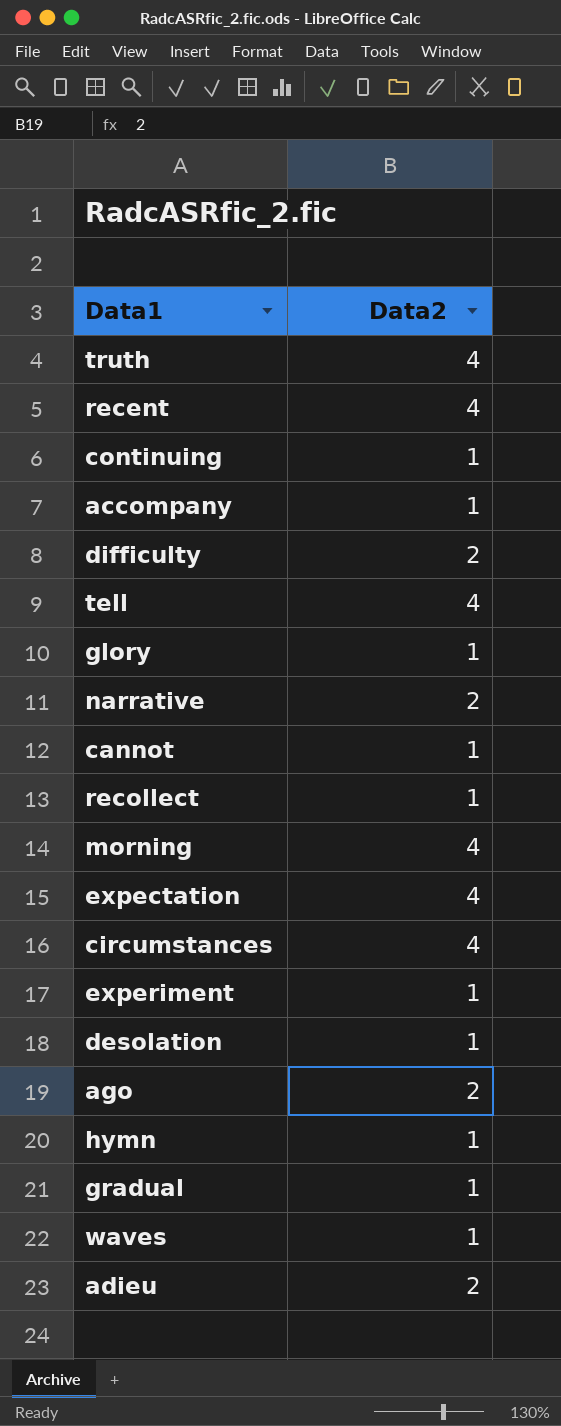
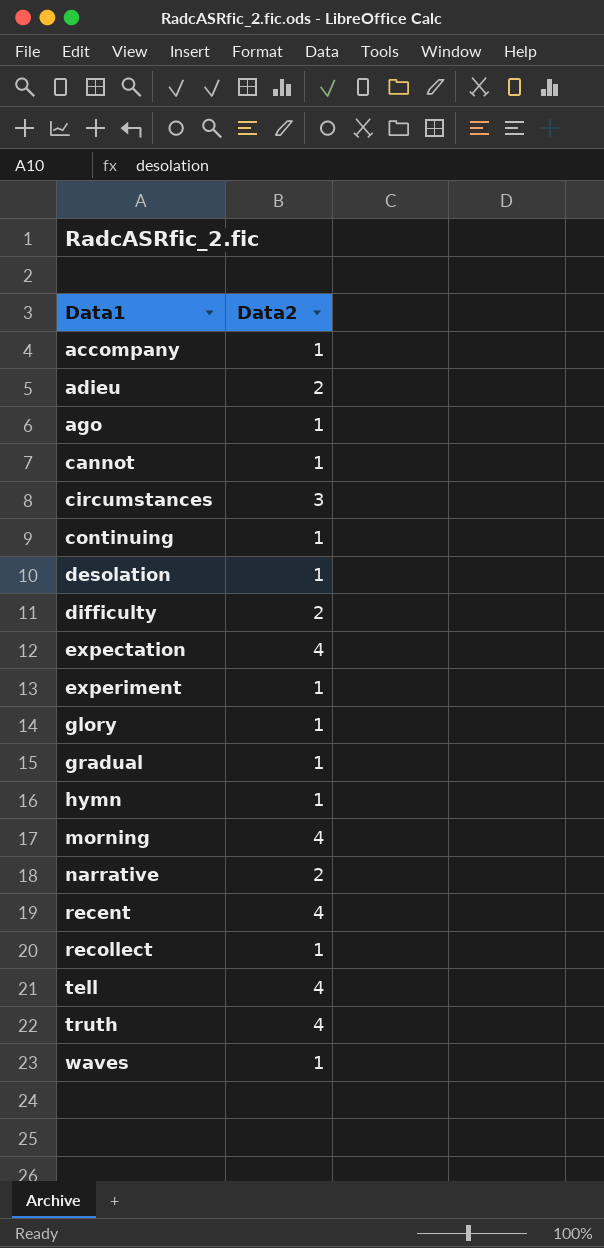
row order: none -> Data1 ascending
ago | Data2: 2 -> 1
circumstances | Data2: 4 -> 3

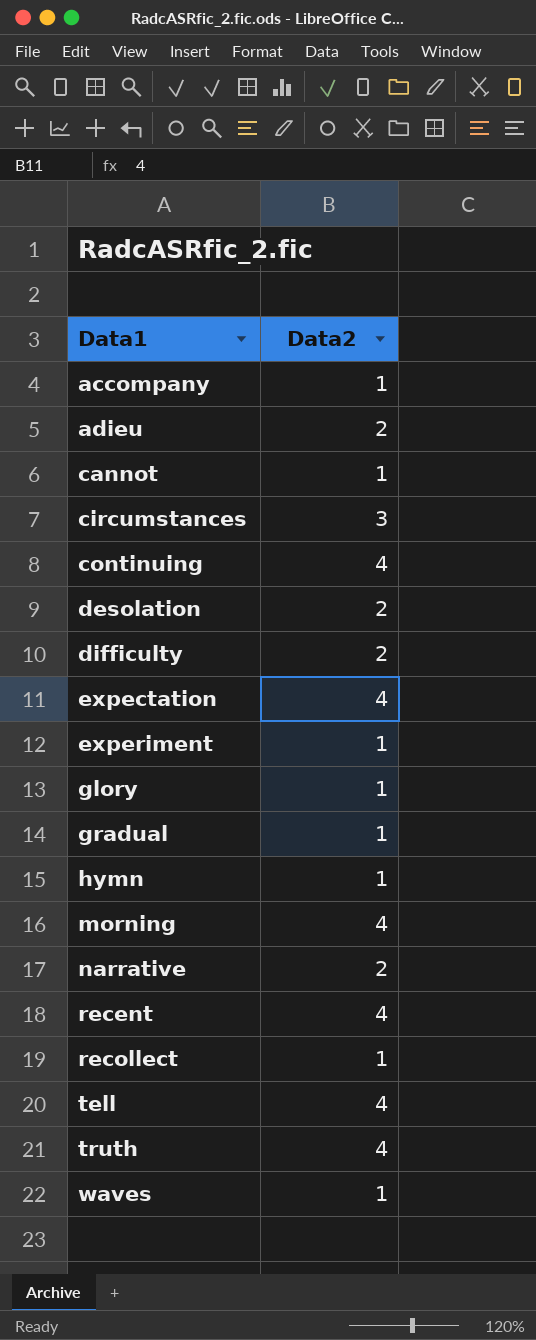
row ago: 1 -> none
continuing | Data2: 1 -> 4
desolation | Data2: 1 -> 2

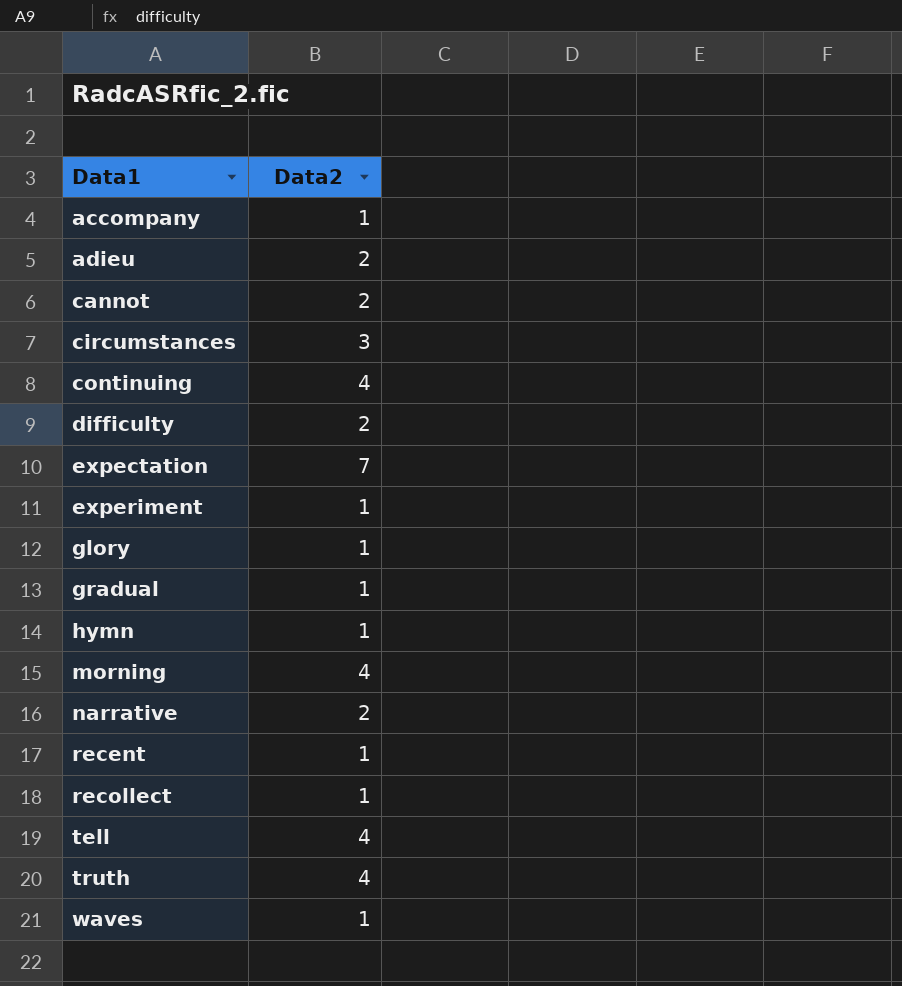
row desolation: 2 -> none
cannot | Data2: 1 -> 2
expectation | Data2: 4 -> 7
recent | Data2: 4 -> 1

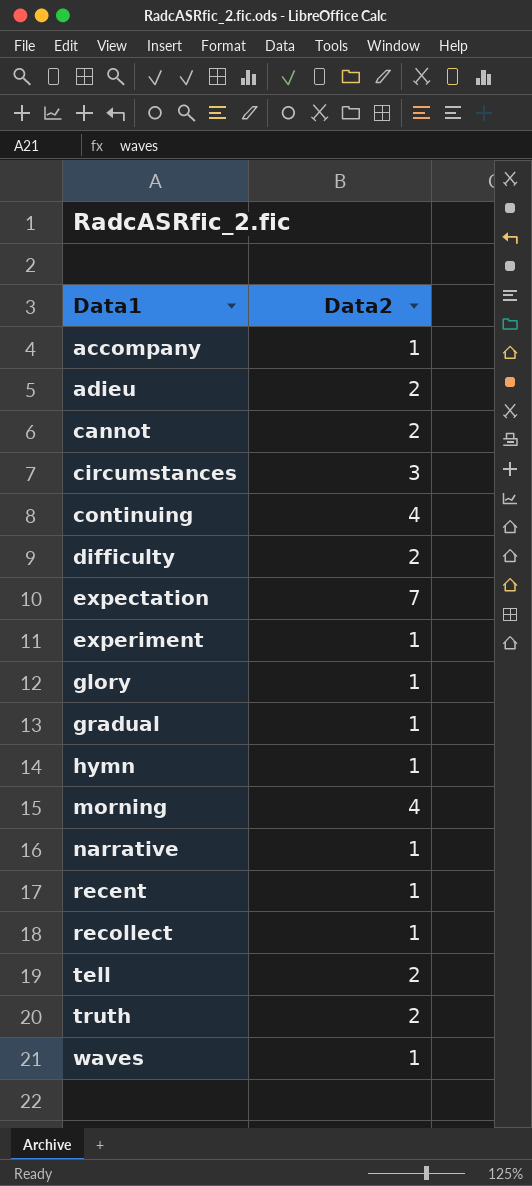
narrative | Data2: 2 -> 1
tell | Data2: 4 -> 2
truth | Data2: 4 -> 2

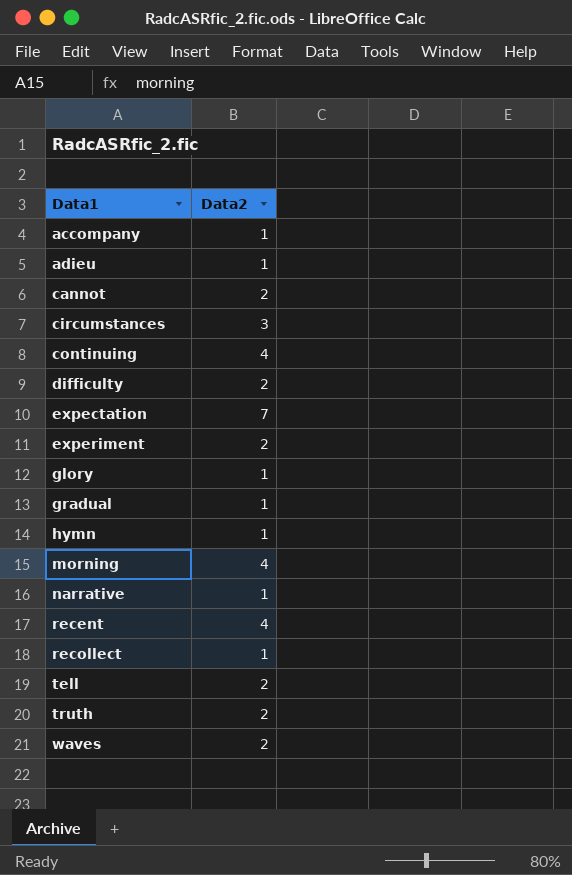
adieu | Data2: 2 -> 1
experiment | Data2: 1 -> 2
recent | Data2: 1 -> 4
waves | Data2: 1 -> 2

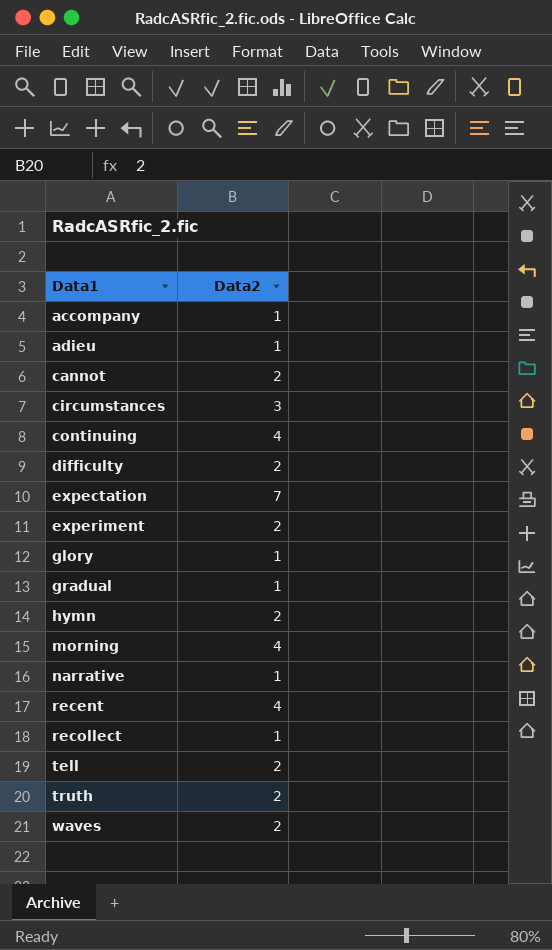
hymn | Data2: 1 -> 2

